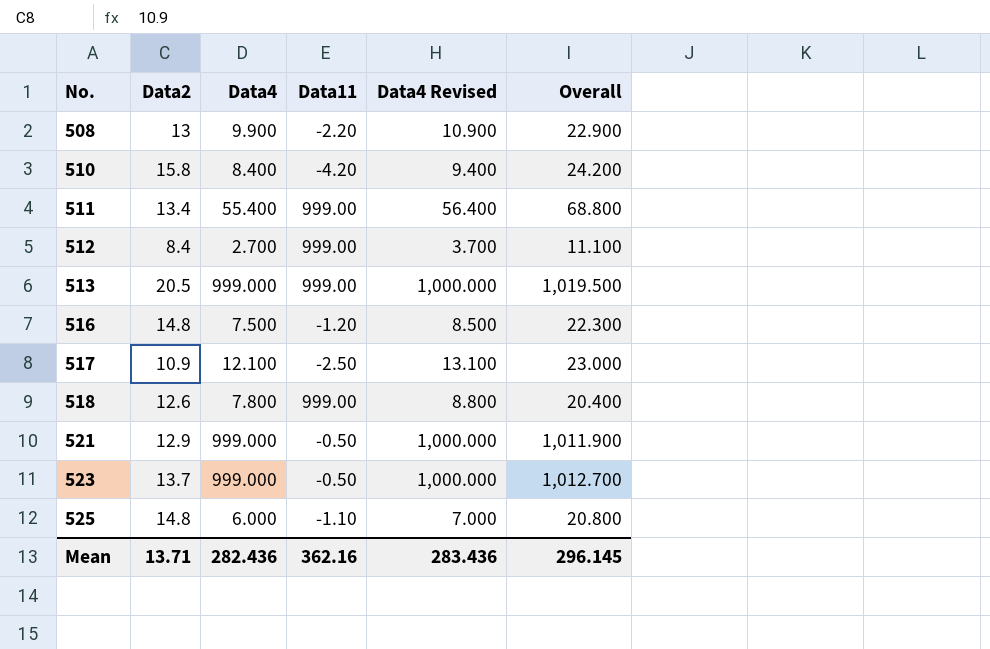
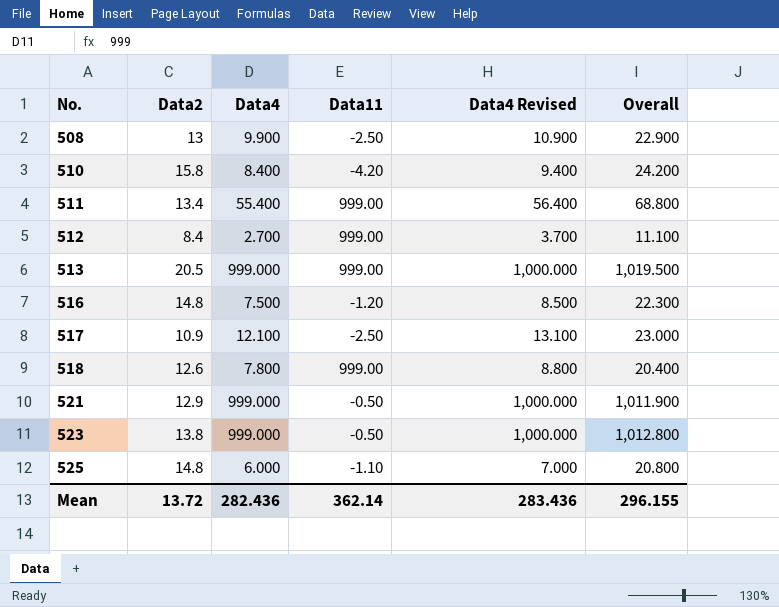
508 | Data11: -2.20 -> -2.50
523 | Data2: 13.7 -> 13.8
523 | Overall: 1,012.700 -> 1,012.800
Mean | Data2: 13.71 -> 13.72
Mean | Data11: 362.16 -> 362.14
Mean | Overall: 296.145 -> 296.155

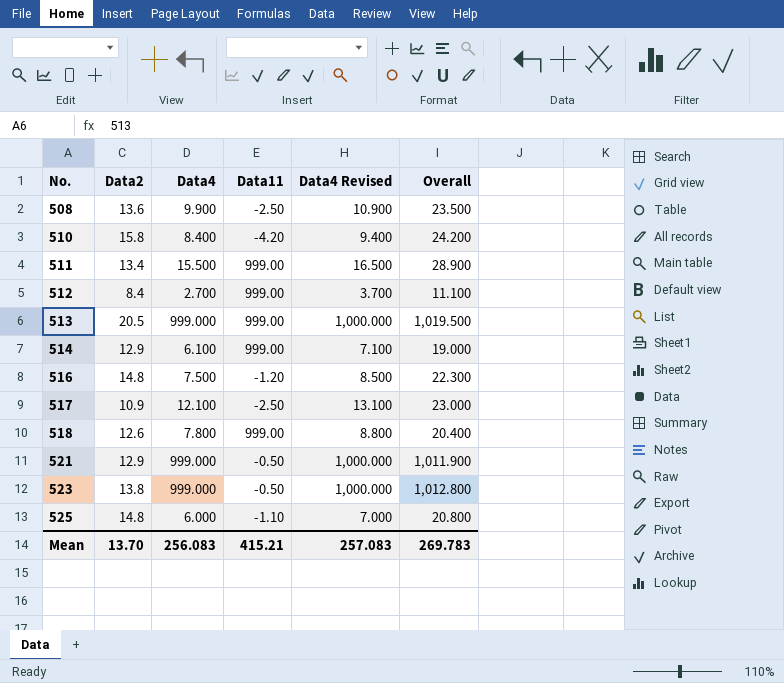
508 | Data2: 13 -> 13.6
508 | Overall: 22.900 -> 23.500
511 | Data4: 55.400 -> 15.500
511 | Data4 Revised: 56.400 -> 16.500
511 | Overall: 68.800 -> 28.900
row 514: none -> 12.9 | 6.100 | 999.00 | 7.100 | 19.000
Mean | Data2: 13.72 -> 13.70
Mean | Data4: 282.436 -> 256.083
Mean | Data11: 362.14 -> 415.21
Mean | Data4 Revised: 283.436 -> 257.083
Mean | Overall: 296.155 -> 269.783

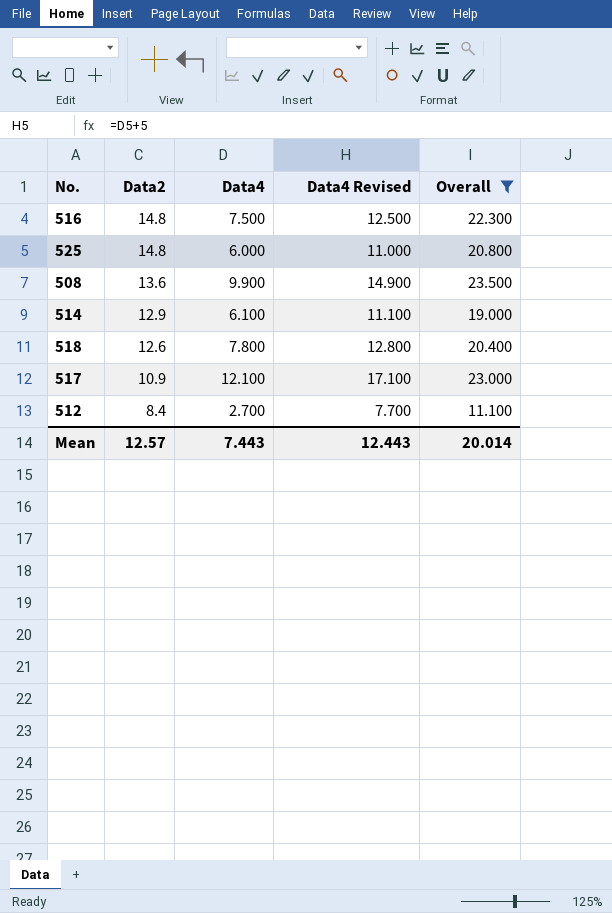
filter: none -> Overall <= 23.500
row order: No. ascending -> Data2 descending
column Data11 | position: 4 -> none
column Data4 Revised | formula: [Data4] + 1 -> [Data4] + 5
Mean | Data2: 13.70 -> 12.57
Mean | Data4: 256.083 -> 7.443
Mean | Data4 Revised: 257.083 -> 12.443
Mean | Overall: 269.783 -> 20.014

